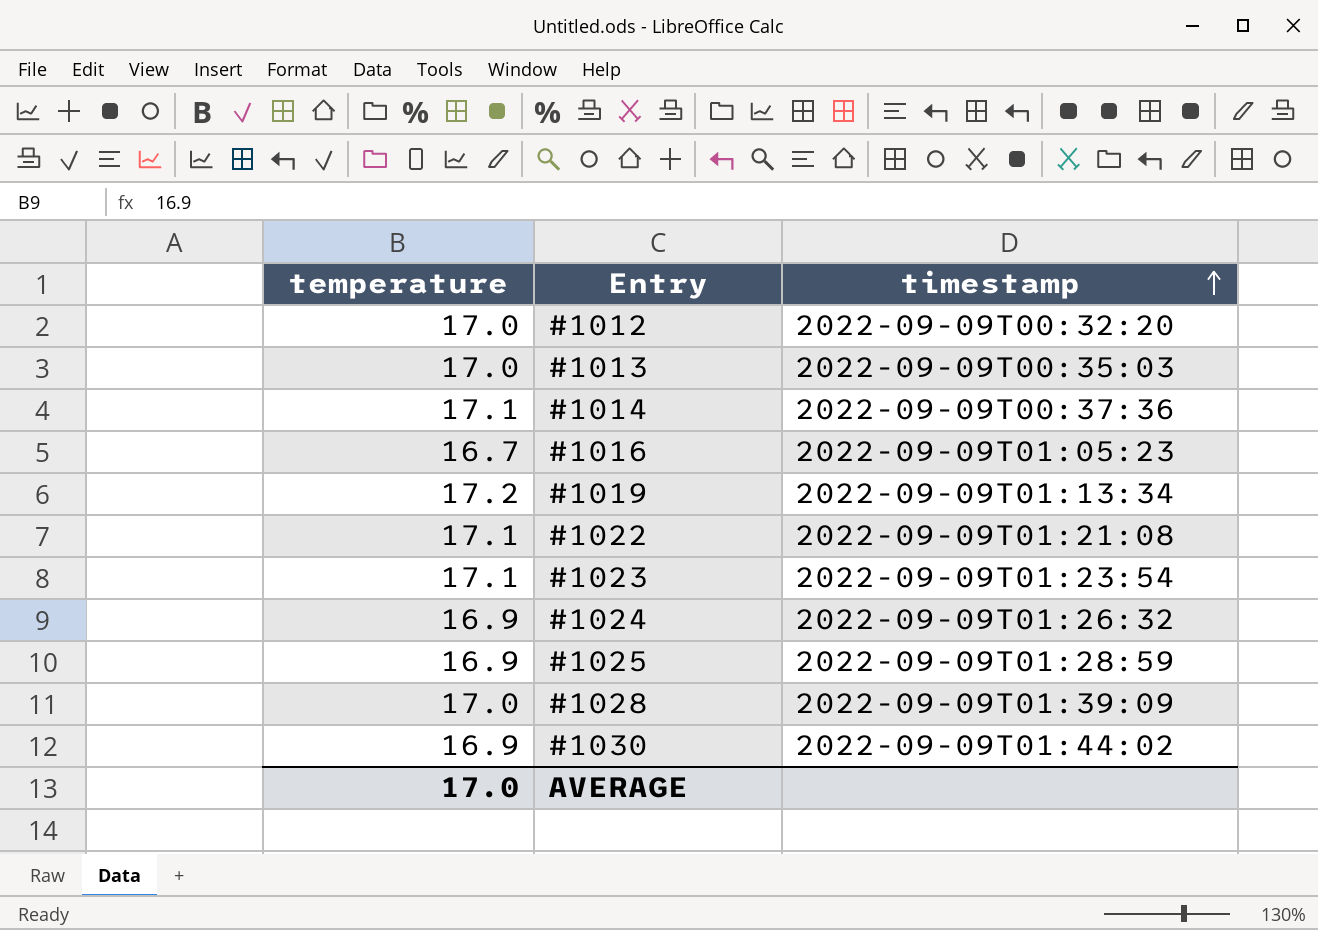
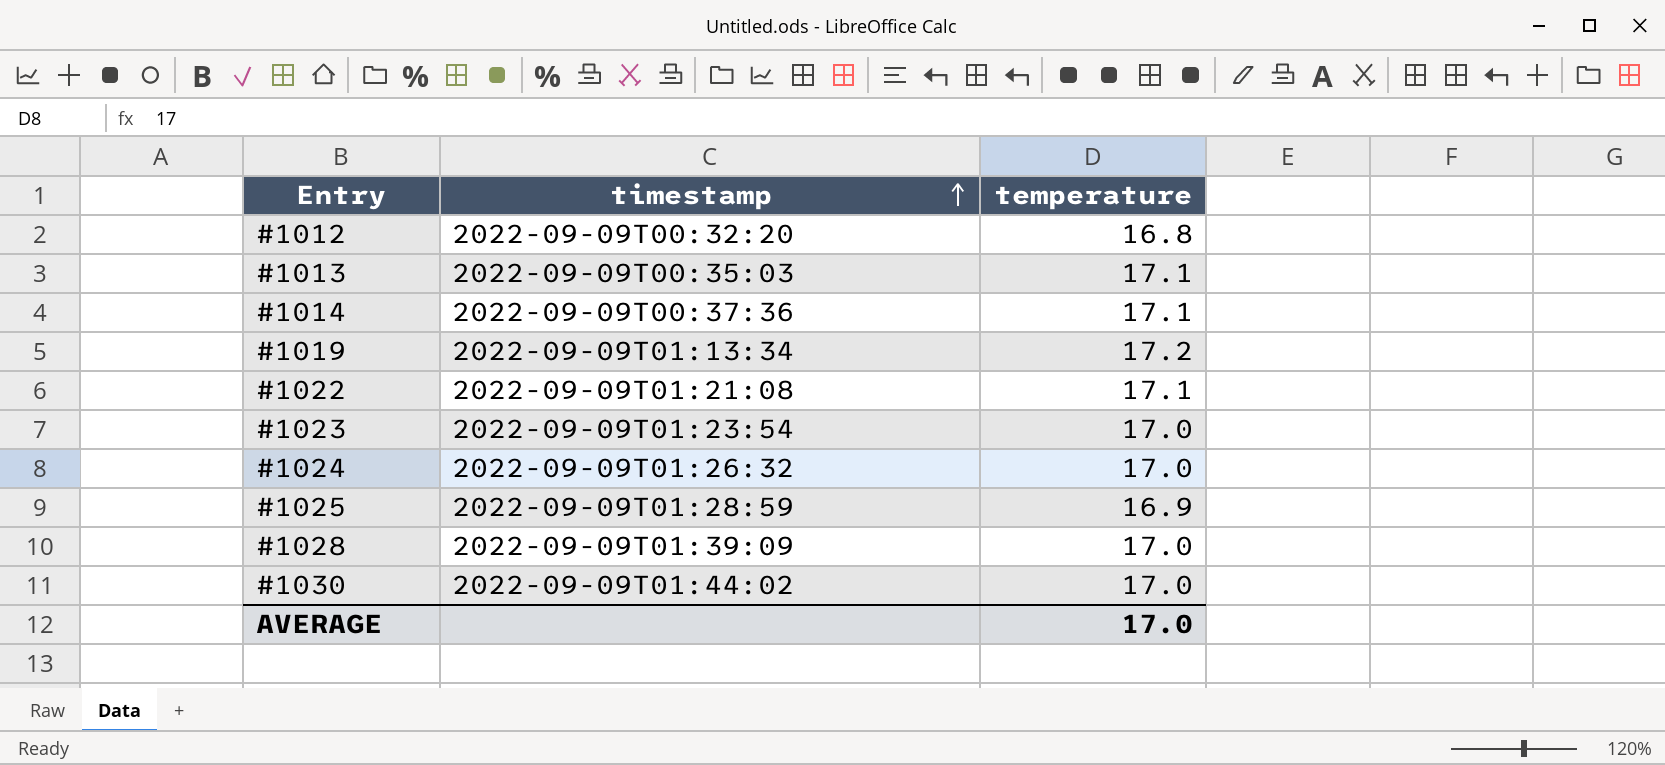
column temperature | position: 1 -> 3
row #1016: 16.7 | 2022-09-09T01:05:23 -> none
#1012 | temperature: 17.0 -> 16.8
#1013 | temperature: 17.0 -> 17.1
#1023 | temperature: 17.1 -> 17.0
#1024 | temperature: 16.9 -> 17.0
#1030 | temperature: 16.9 -> 17.0

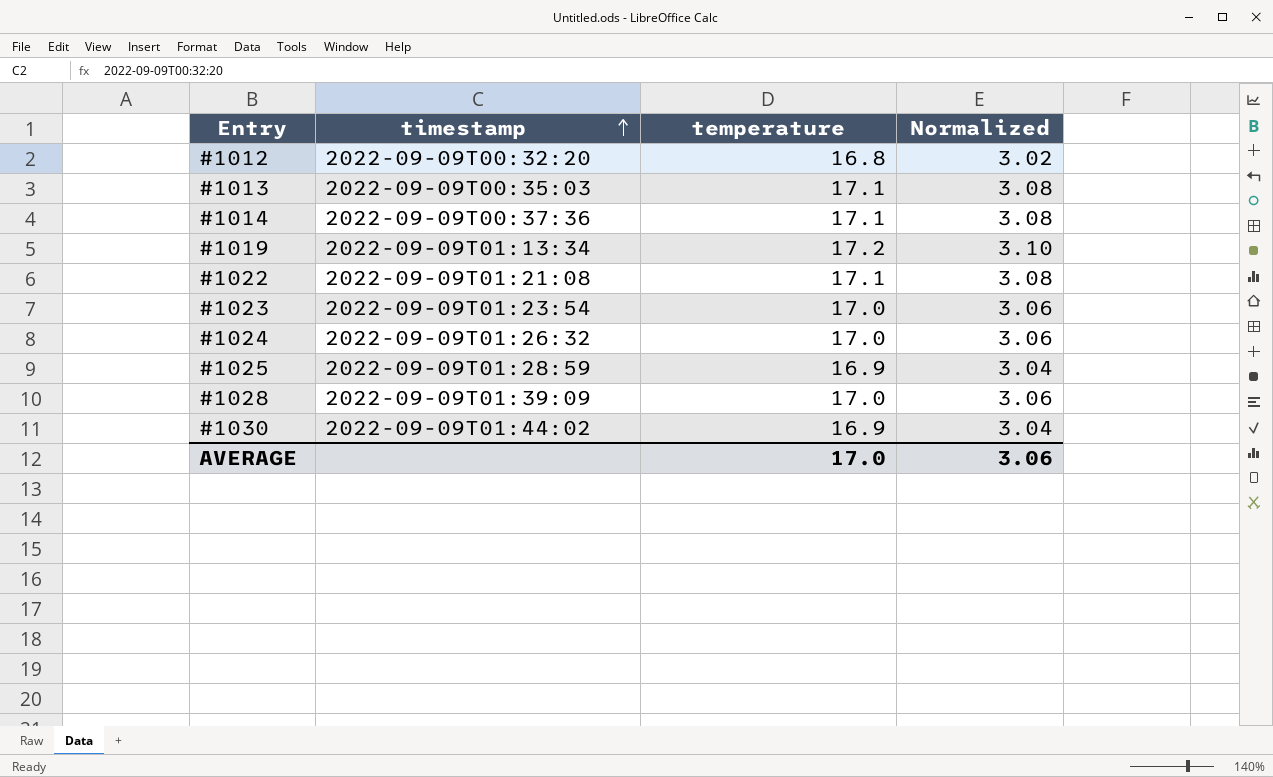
column Normalized | formula: none -> [temperature] * 0.18
#1030 | temperature: 17.0 -> 16.9

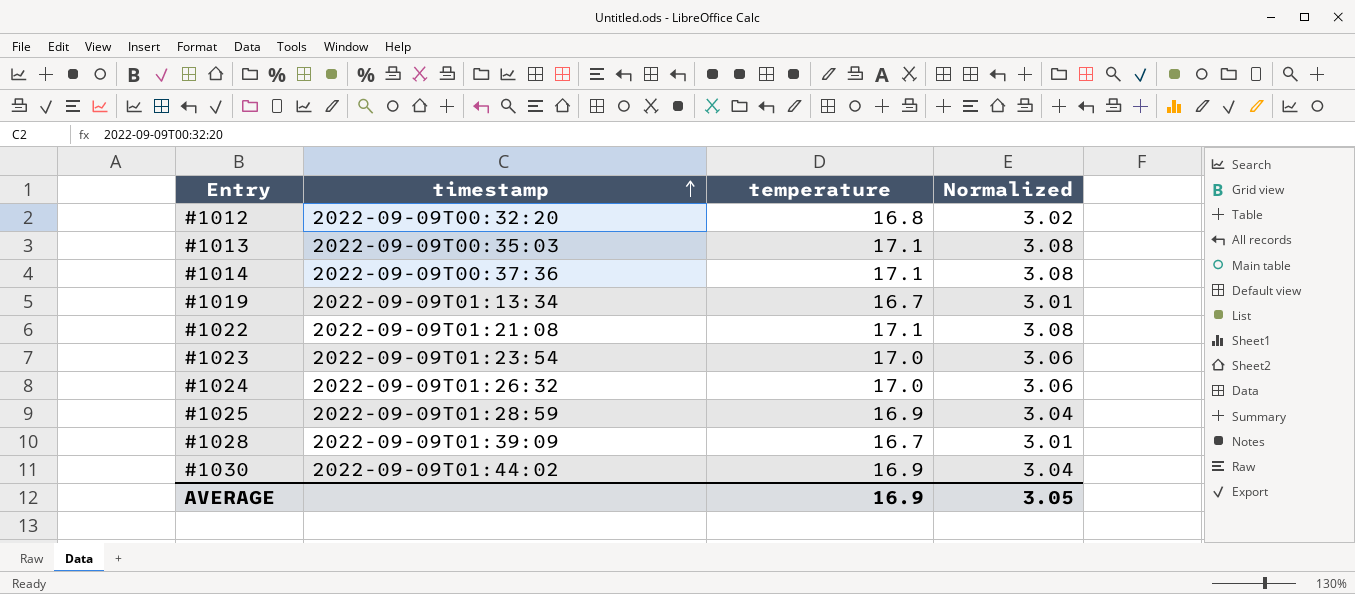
#1019 | temperature: 17.2 -> 16.7
#1019 | Normalized: 3.10 -> 3.01
#1028 | temperature: 17.0 -> 16.7
#1028 | Normalized: 3.06 -> 3.01
AVERAGE | temperature: 17.0 -> 16.9
AVERAGE | Normalized: 3.06 -> 3.05

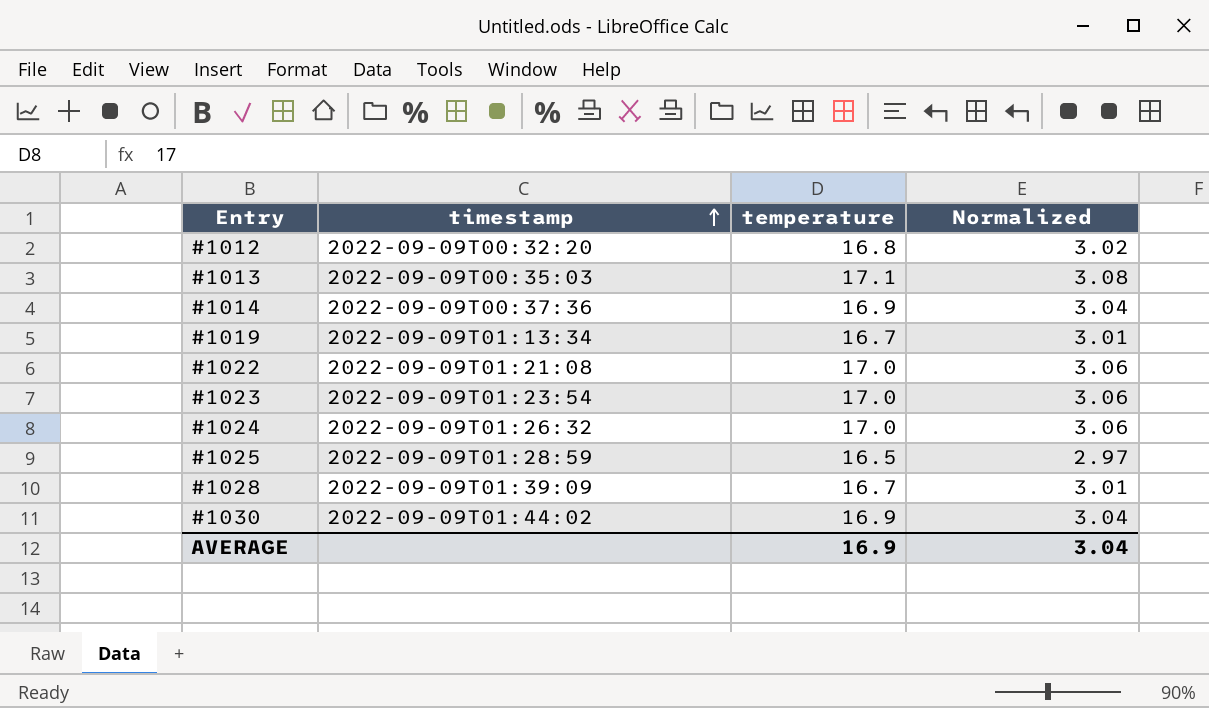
#1014 | temperature: 17.1 -> 16.9
#1014 | Normalized: 3.08 -> 3.04
#1022 | temperature: 17.1 -> 17.0
#1022 | Normalized: 3.08 -> 3.06
#1025 | temperature: 16.9 -> 16.5
#1025 | Normalized: 3.04 -> 2.97
AVERAGE | Normalized: 3.05 -> 3.04

